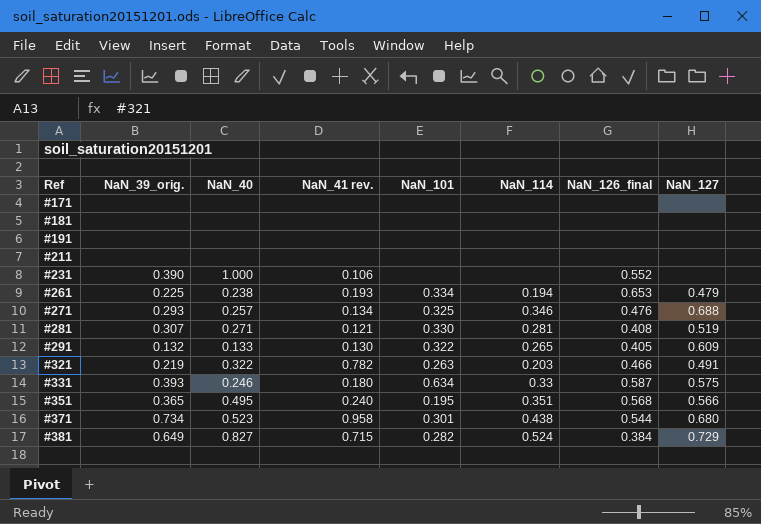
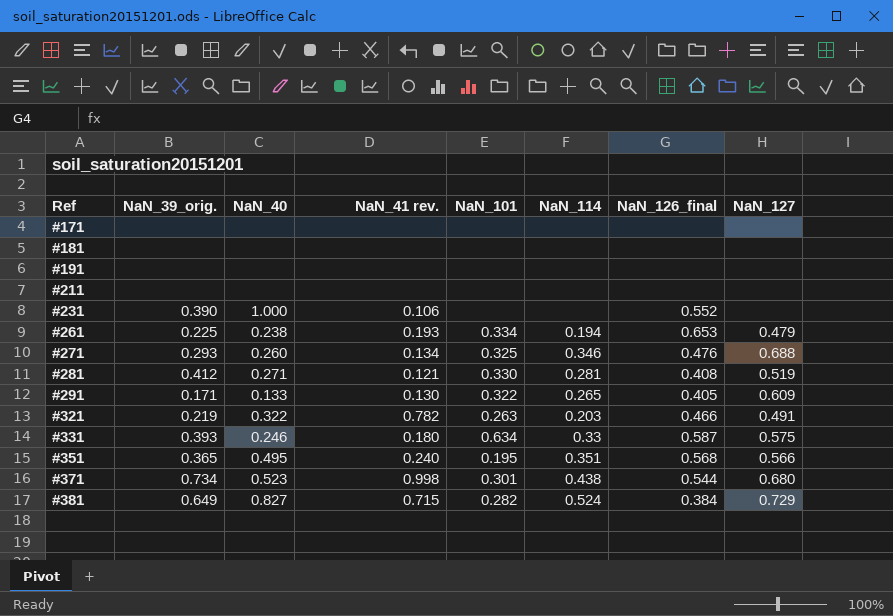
#271 | NaN_40: 0.257 -> 0.260
#281 | NaN_39_orig.: 0.307 -> 0.412
#291 | NaN_39_orig.: 0.132 -> 0.171
#371 | NaN_41 rev.: 0.958 -> 0.998

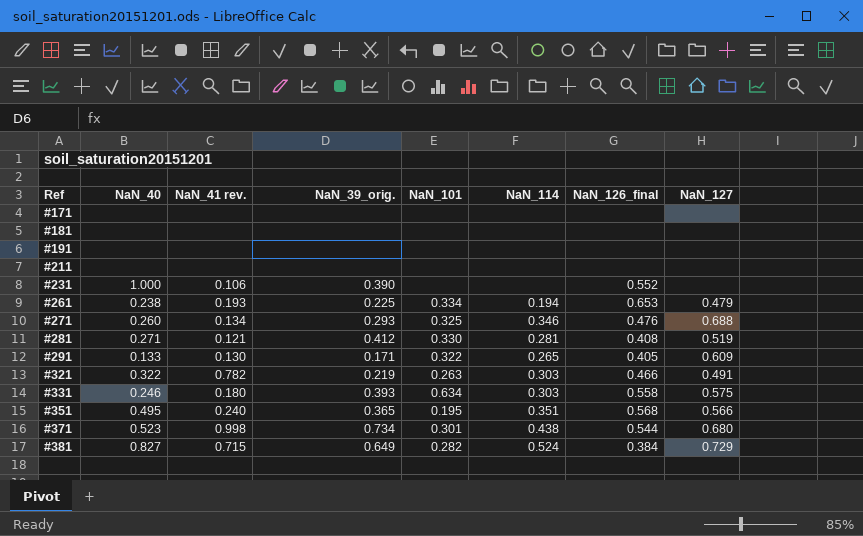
column NaN_39_orig. | position: 2 -> 4
#321 | NaN_114: 0.203 -> 0.303
#331 | NaN_114: 0.33 -> 0.303
#331 | NaN_126_final: 0.587 -> 0.558

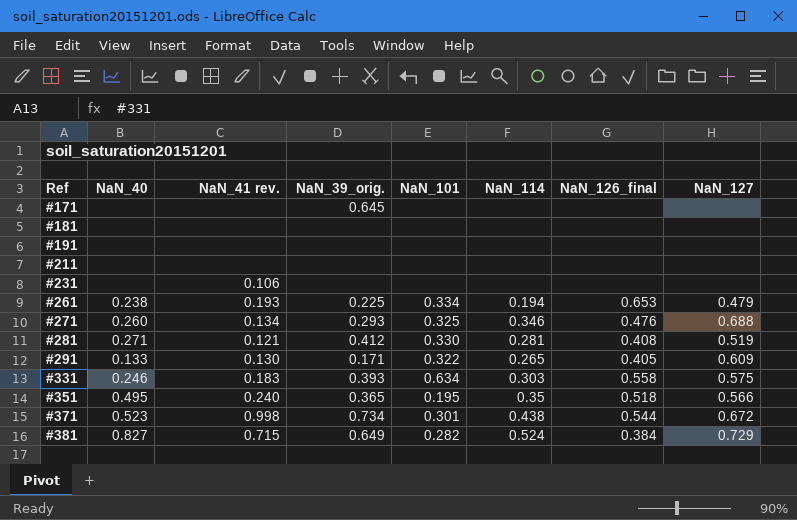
row #321: 0.322 | 0.782 | 0.219 | 0.263 | 0.303 | 0.466 | 0.491 -> none
#171 | NaN_39_orig.: none -> 0.645
#231 | NaN_40: 1.000 -> none
#231 | NaN_39_orig.: 0.390 -> none
#231 | NaN_126_final: 0.552 -> none
#331 | NaN_41 rev.: 0.180 -> 0.183
#351 | NaN_114: 0.351 -> 0.35
#351 | NaN_126_final: 0.568 -> 0.518
#371 | NaN_127: 0.680 -> 0.672

